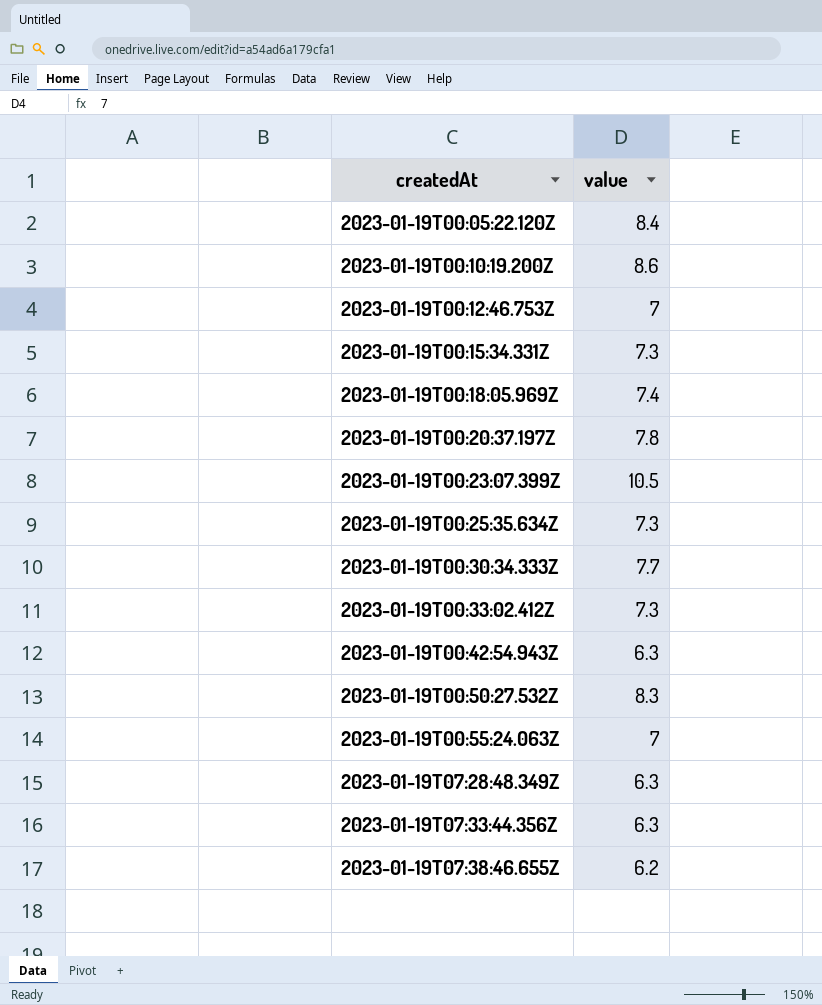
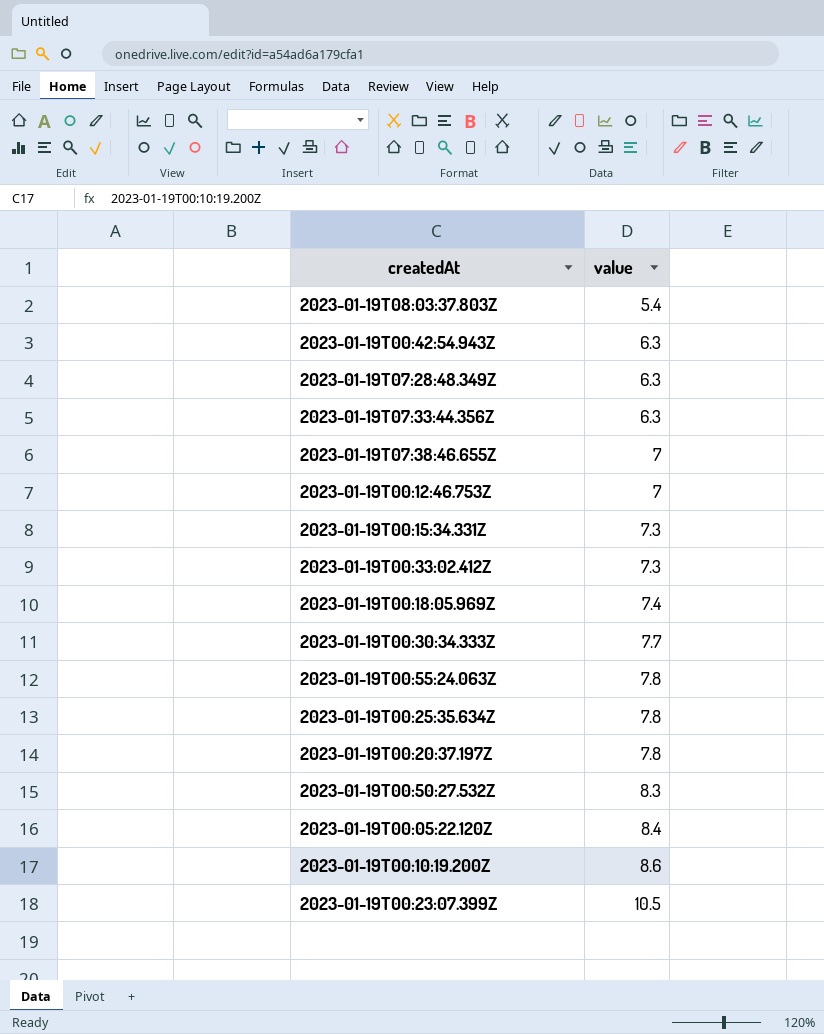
row order: createdAt ascending -> value ascending
row 2023-01-19T08:03:37.803Z: none -> 5.4
2023-01-19T07:38:46.655Z | value: 6.2 -> 7
2023-01-19T00:55:24.063Z | value: 7 -> 7.8
2023-01-19T00:25:35.634Z | value: 7.3 -> 7.8

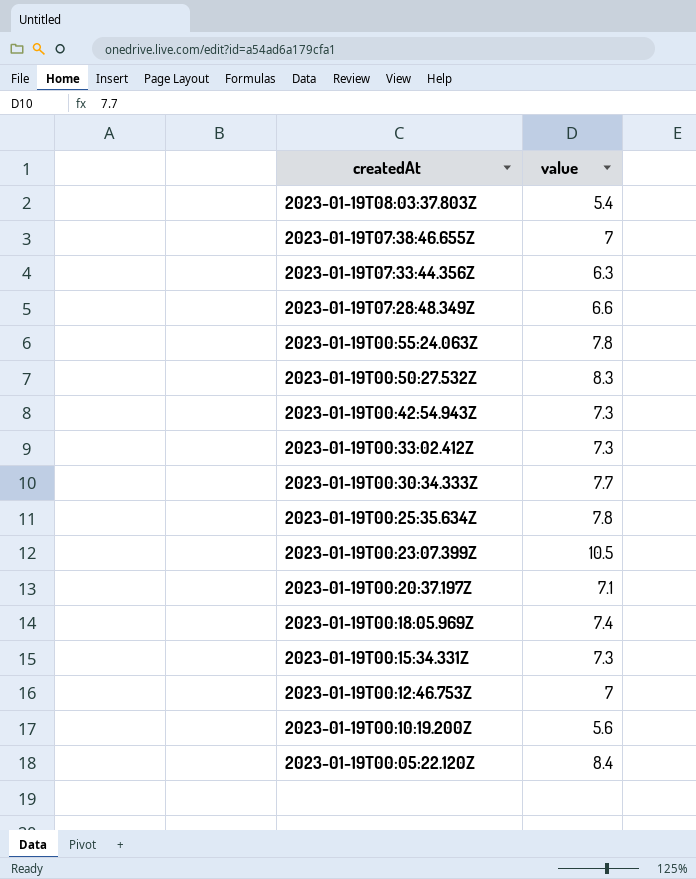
row order: value ascending -> createdAt descending
2023-01-19T07:28:48.349Z | value: 6.3 -> 6.6
2023-01-19T00:42:54.943Z | value: 6.3 -> 7.3
2023-01-19T00:20:37.197Z | value: 7.8 -> 7.1
2023-01-19T00:10:19.200Z | value: 8.6 -> 5.6

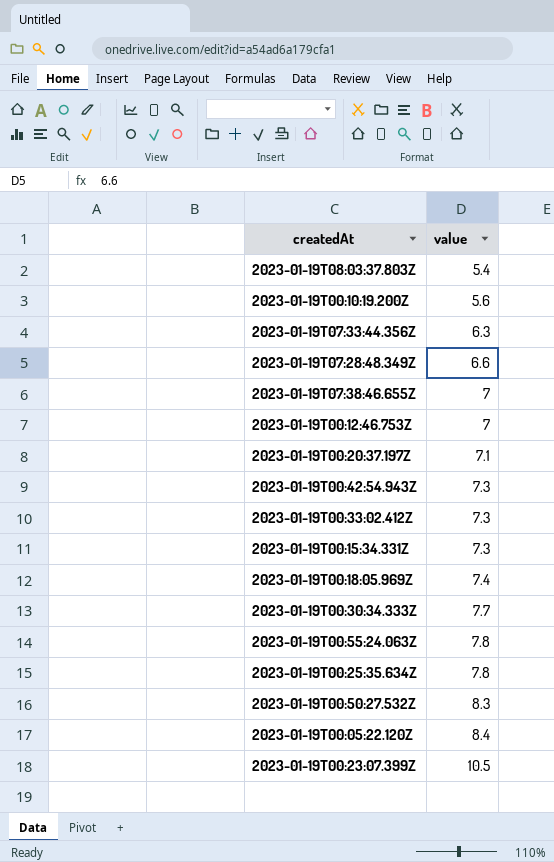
row order: createdAt descending -> value ascending

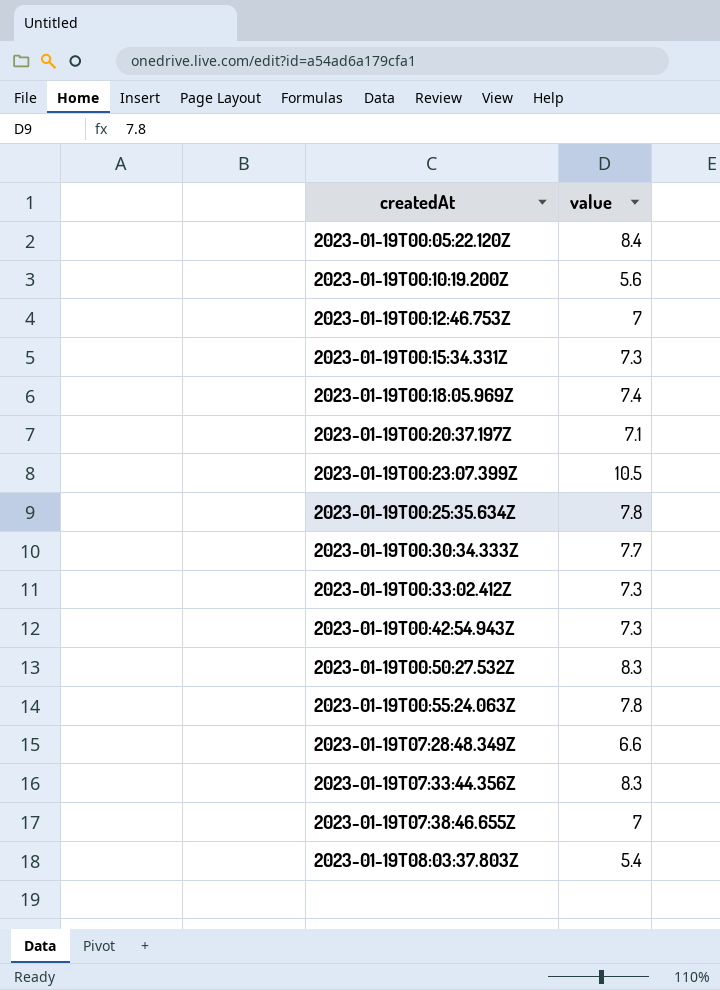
row order: value ascending -> createdAt ascending
2023-01-19T07:33:44.356Z | value: 6.3 -> 8.3

